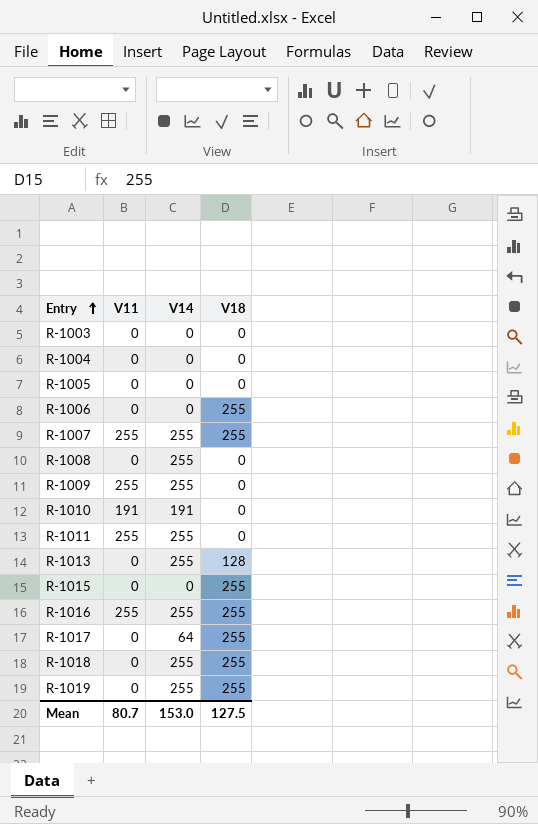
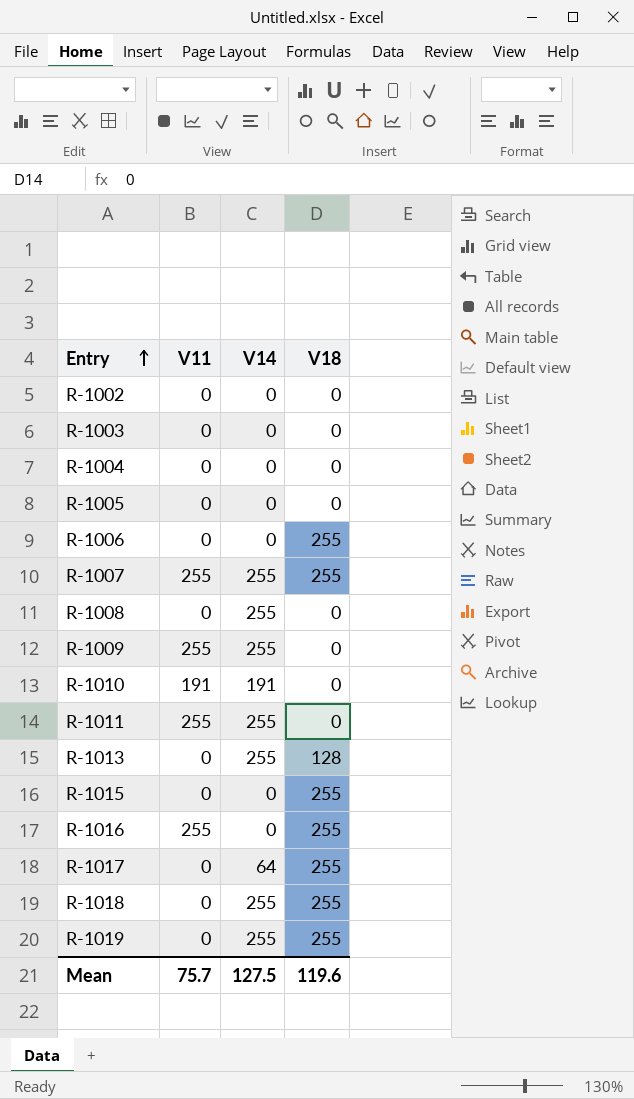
row R-1002: none -> 0 | 0 | 0
R-1016 | V14: 255 -> 0
Mean | V11: 80.7 -> 75.7
Mean | V14: 153.0 -> 127.5
Mean | V18: 127.5 -> 119.6

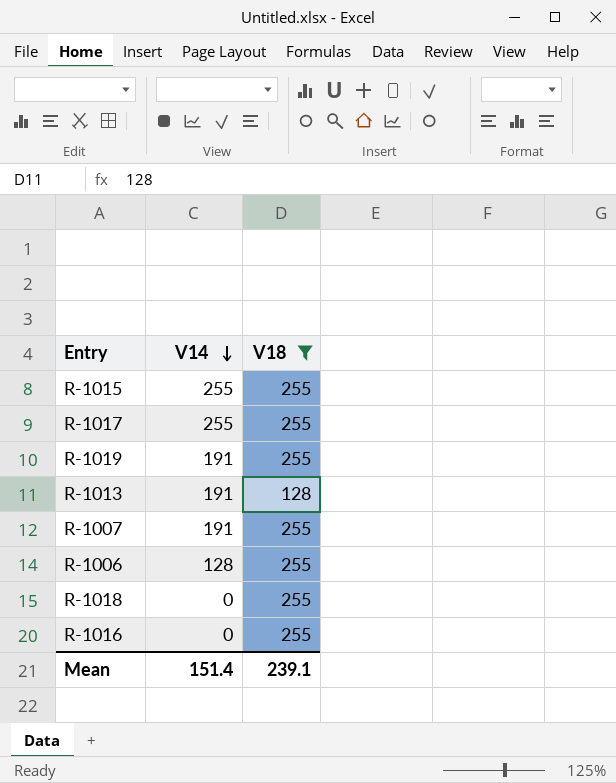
filter: none -> V18 != 0
row order: Entry ascending -> V14 descending
column V11 | position: 2 -> none
R-1015 | V14: 0 -> 255
R-1017 | V14: 64 -> 255
R-1019 | V14: 255 -> 191
R-1013 | V14: 255 -> 191
R-1007 | V14: 255 -> 191
R-1006 | V14: 0 -> 128
R-1018 | V14: 255 -> 0
Mean | V14: 127.5 -> 151.4
Mean | V18: 119.6 -> 239.1

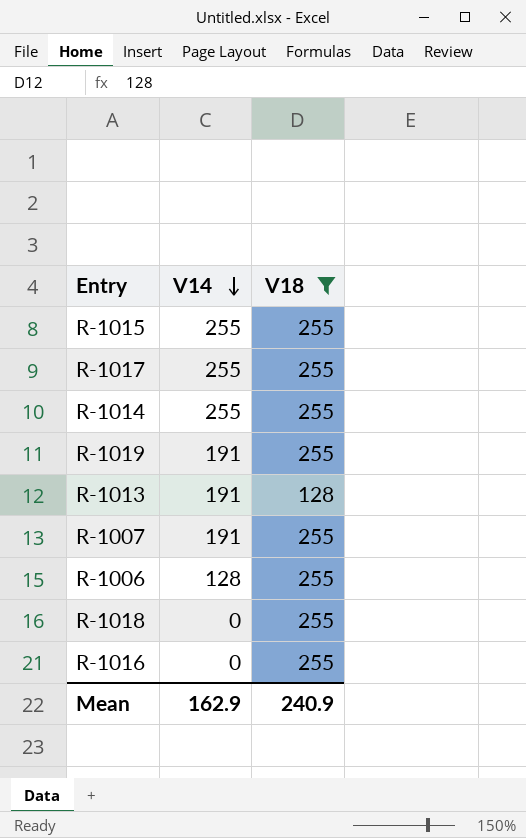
row R-1014: none -> 255 | 255
Mean | V14: 151.4 -> 162.9
Mean | V18: 239.1 -> 240.9

